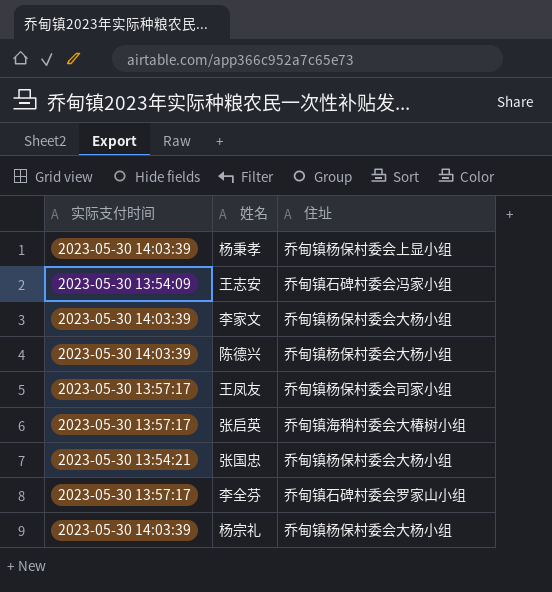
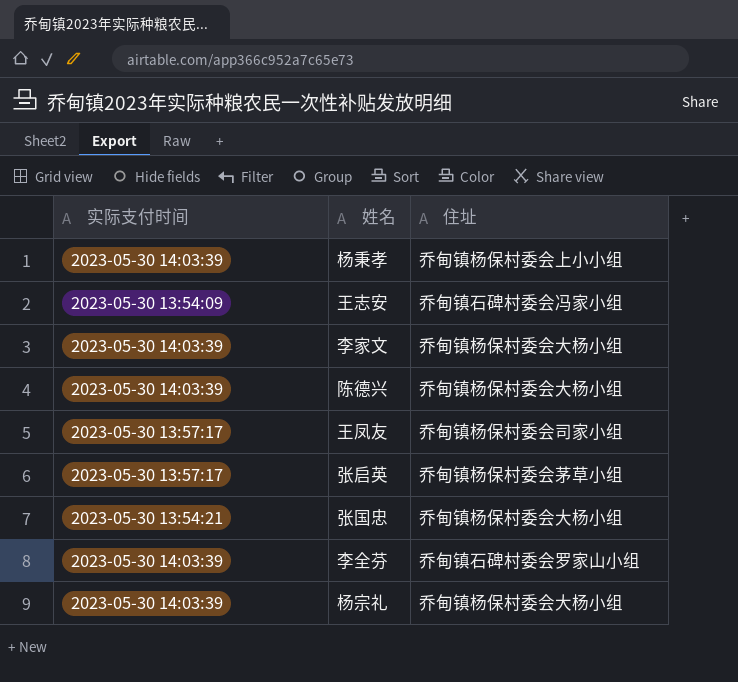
杨秉孝 | 住址: 乔甸镇杨保村委会上显小组 -> 乔甸镇杨保村委会上小小组
张启英 | 住址: 乔甸镇海稍村委会大椿树小组 -> 乔甸镇杨保村委会茅草小组
李全芬 | 实际支付时间: 2023-05-30 13:57:17 -> 2023-05-30 14:03:39

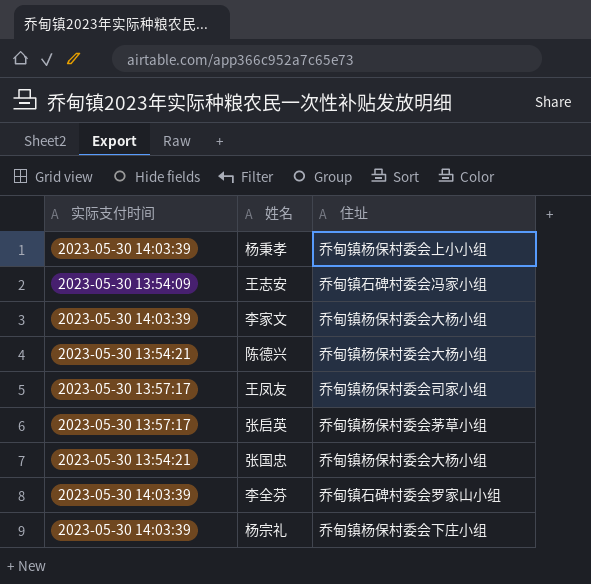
陈德兴 | 实际支付时间: 2023-05-30 14:03:39 -> 2023-05-30 13:54:21
杨宗礼 | 住址: 乔甸镇杨保村委会大杨小组 -> 乔甸镇杨保村委会下庄小组

